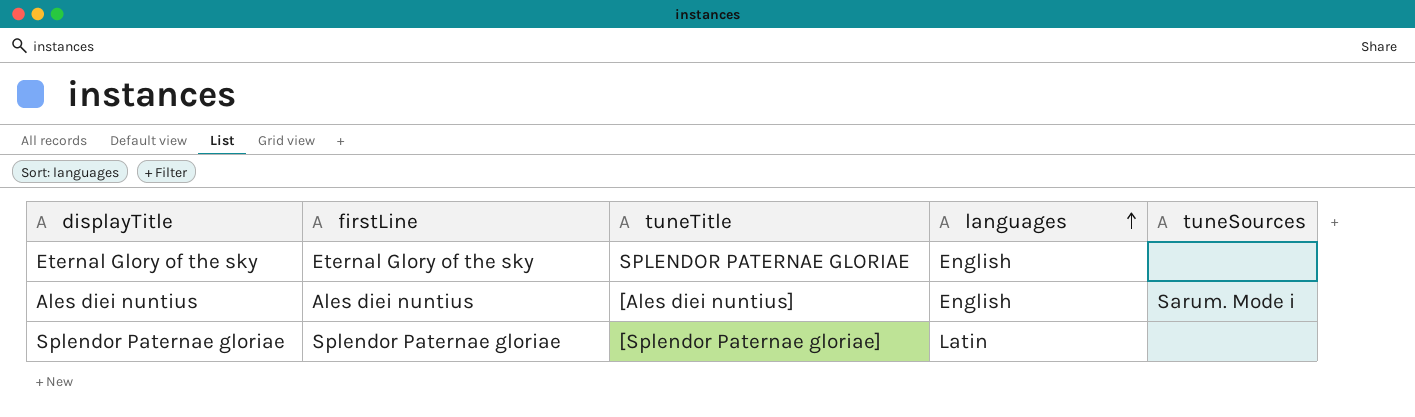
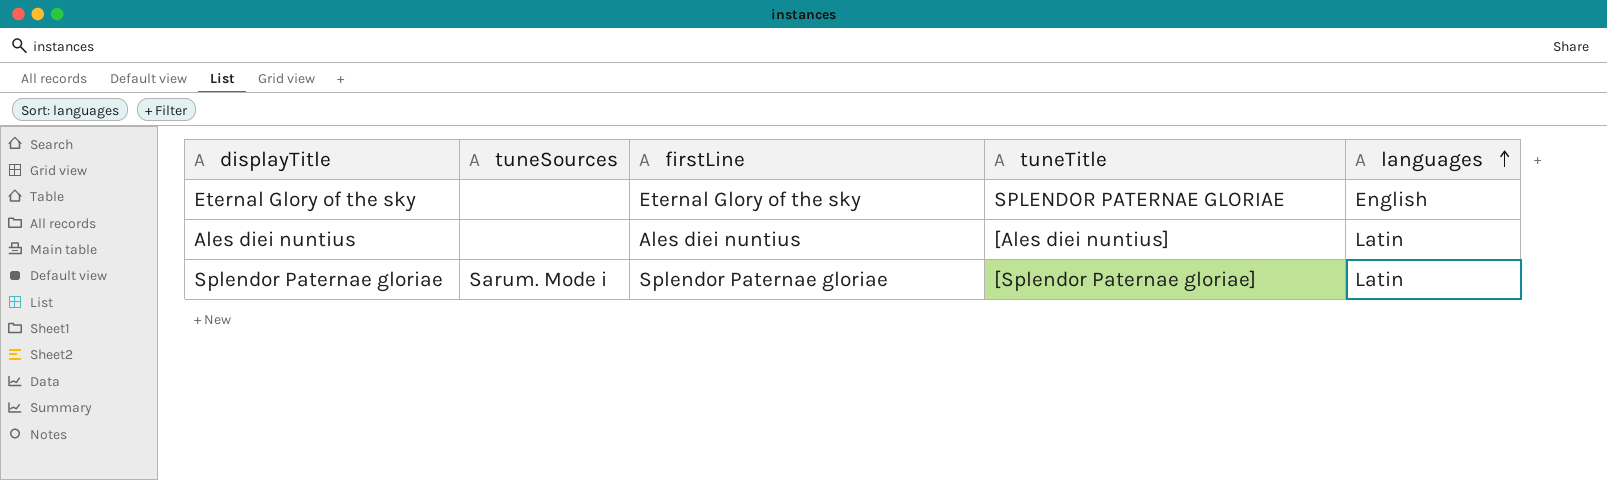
column tuneSources | position: 5 -> 2
Ales diei nuntius | tuneSources: Sarum. Mode i -> none
Ales diei nuntius | languages: English -> Latin
Splendor Paternae gloriae | tuneSources: none -> Sarum. Mode i

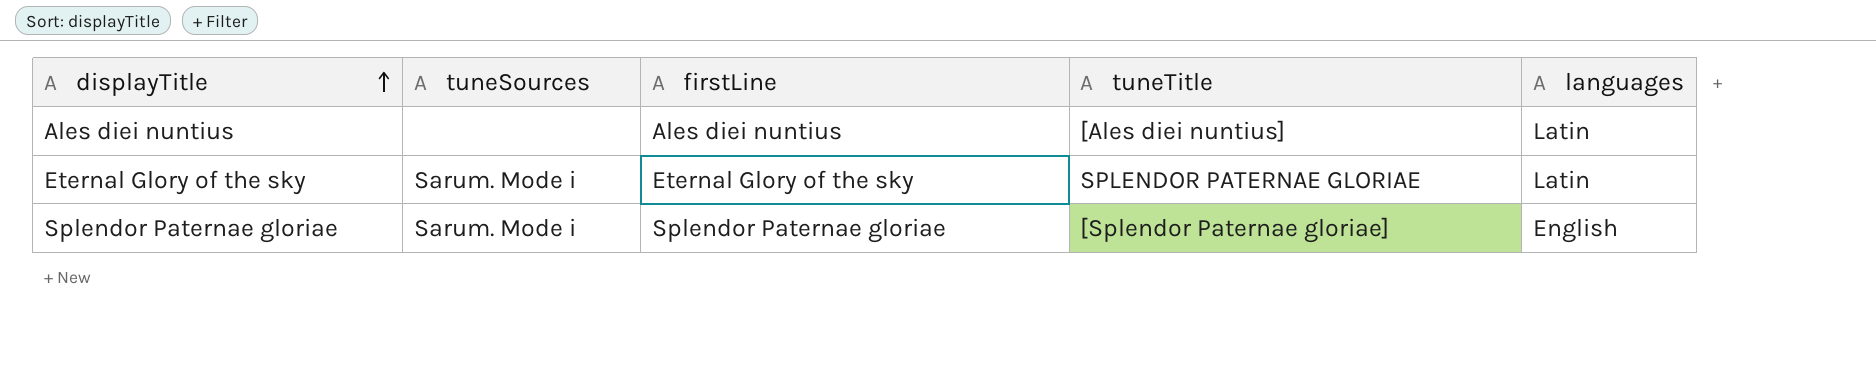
row order: languages ascending -> displayTitle ascending
Eternal Glory of the sky | tuneSources: none -> Sarum. Mode i
Eternal Glory of the sky | languages: English -> Latin
Splendor Paternae gloriae | languages: Latin -> English

